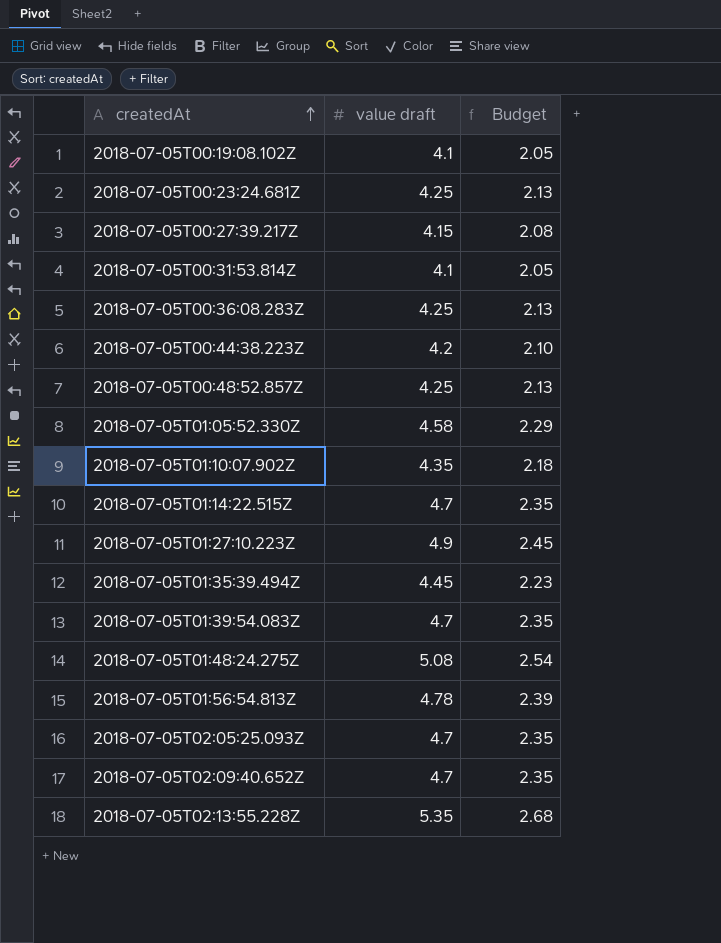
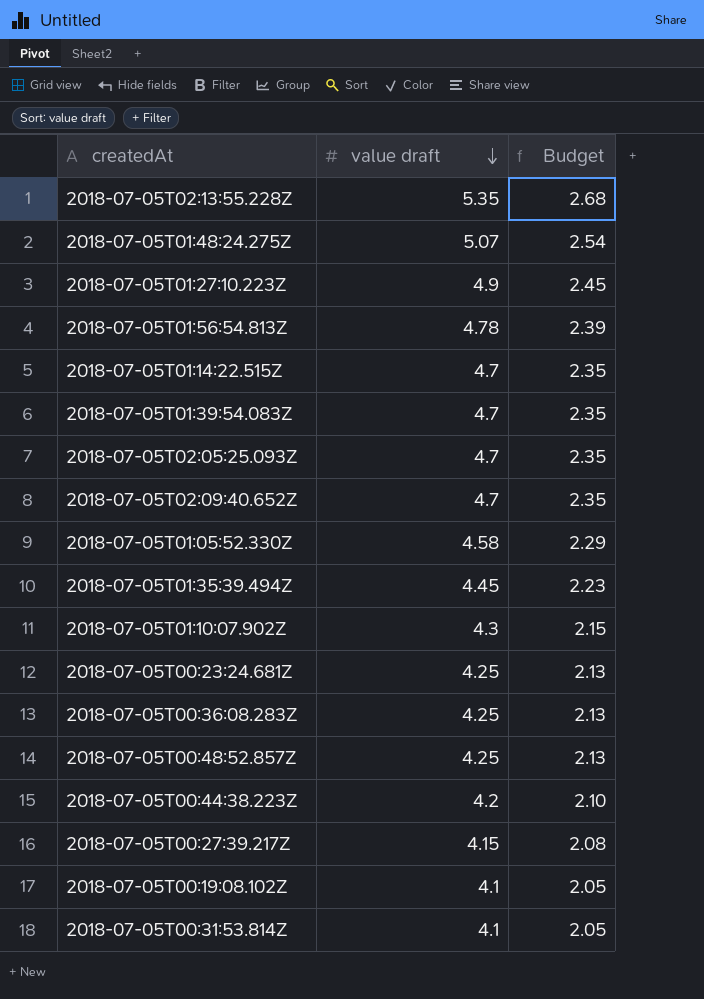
row order: createdAt ascending -> value draft descending
2018-07-05T01:48:24.275Z | value draft: 5.08 -> 5.07
2018-07-05T01:10:07.902Z | value draft: 4.35 -> 4.3
2018-07-05T01:10:07.902Z | Budget: 2.18 -> 2.15

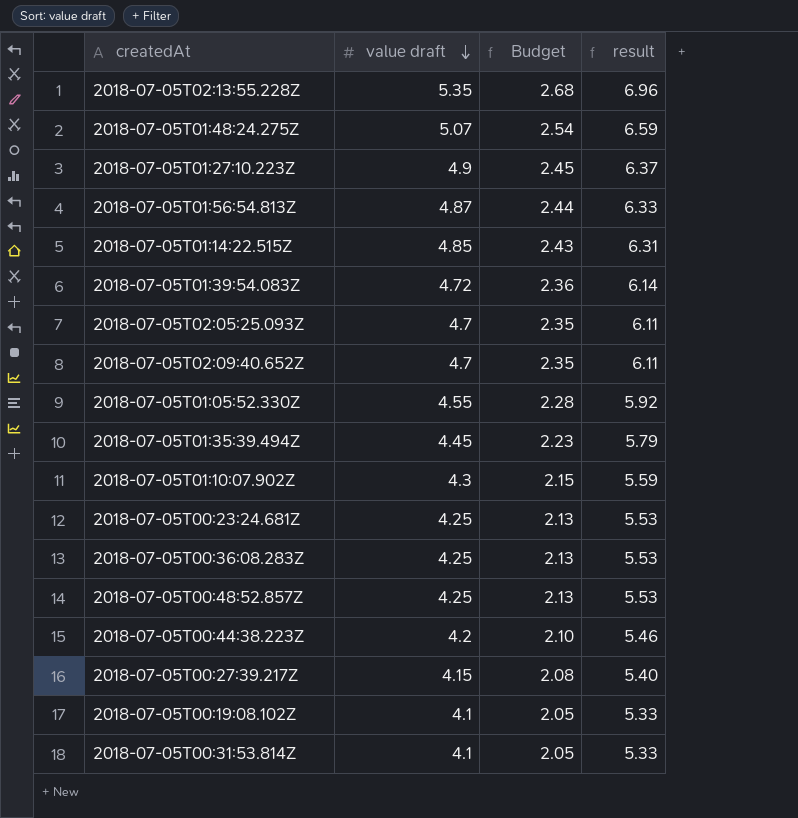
column result | formula: none -> [value draft] * 1.3
2018-07-05T01:56:54.813Z | value draft: 4.78 -> 4.87
2018-07-05T01:56:54.813Z | Budget: 2.39 -> 2.44
2018-07-05T01:14:22.515Z | value draft: 4.7 -> 4.85
2018-07-05T01:14:22.515Z | Budget: 2.35 -> 2.43
2018-07-05T01:39:54.083Z | value draft: 4.7 -> 4.72
2018-07-05T01:39:54.083Z | Budget: 2.35 -> 2.36
2018-07-05T01:05:52.330Z | value draft: 4.58 -> 4.55
2018-07-05T01:05:52.330Z | Budget: 2.29 -> 2.28

